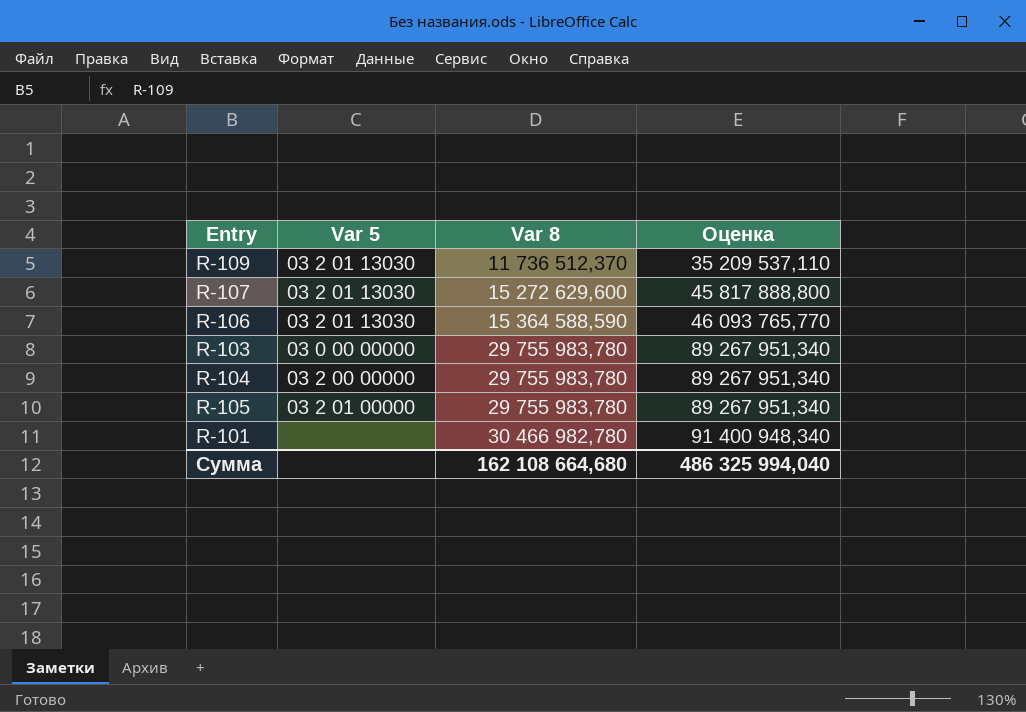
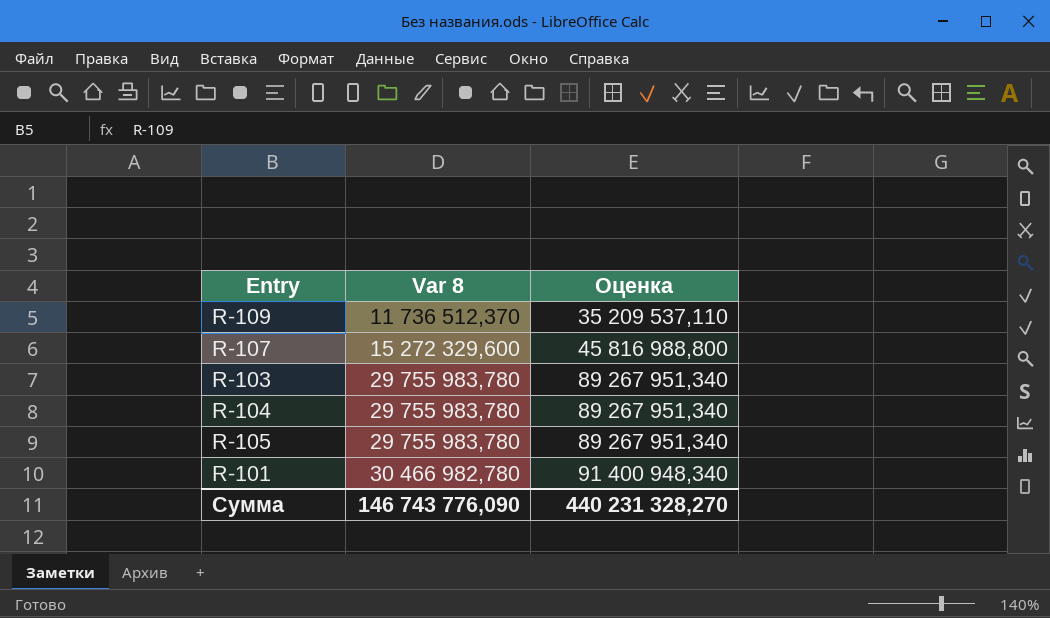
column Var 5 | position: 2 -> none
row R-106: 03 2 01 13030 | 15 364 588,590 | 46 093 765,770 -> none
R-107 | Var 8: 15 272 629,600 -> 15 272 329,600
R-107 | Оценка: 45 817 888,800 -> 45 816 988,800
Сумма | Var 8: 162 108 664,680 -> 146 743 776,090
Сумма | Оценка: 486 325 994,040 -> 440 231 328,270

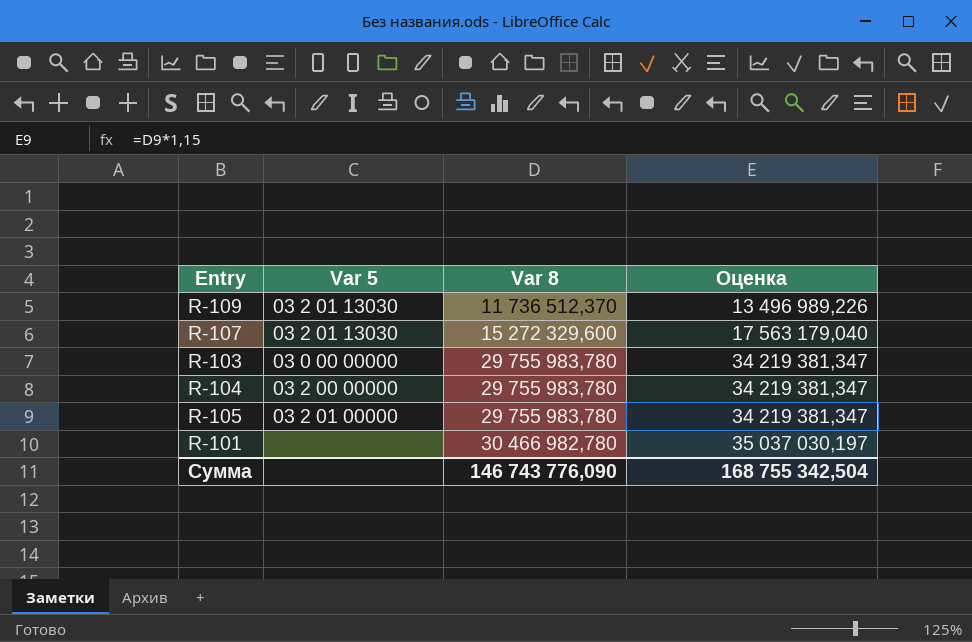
column Var 5 | position: none -> 2
column Оценка | formula: [Var 8] * 3 -> [Var 8] * 1,15
Сумма | Оценка: 440 231 328,270 -> 168 755 342,504

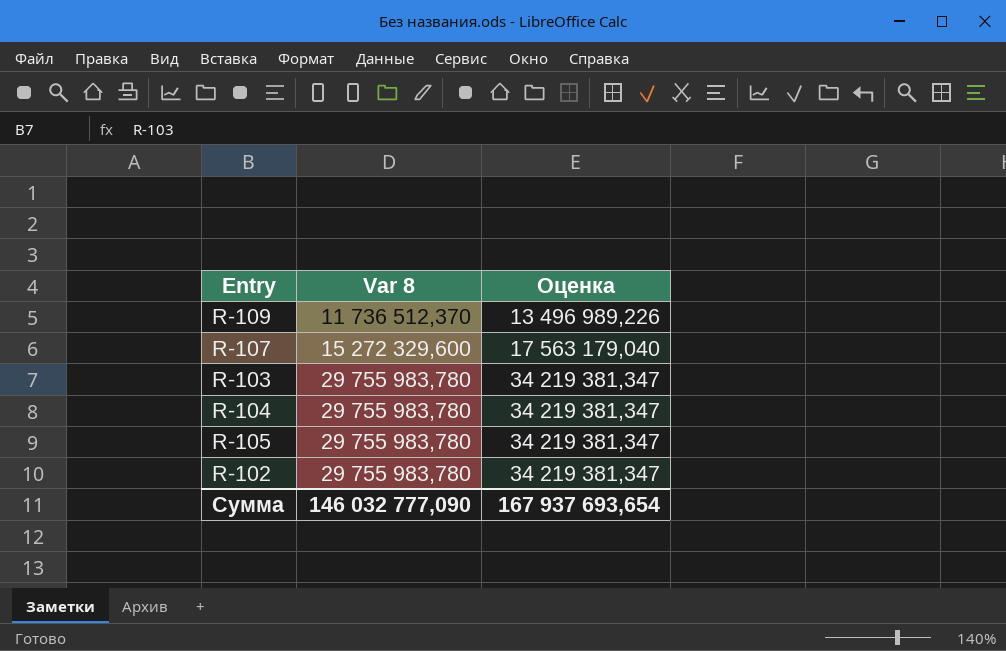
column Var 5 | position: 2 -> none
row R-101: none | 30 466 982,780 | 35 037 030,197 -> none
row R-102: none -> 29 755 983,780 | 34 219 381,347
Сумма | Var 8: 146 743 776,090 -> 146 032 777,090
Сумма | Оценка: 168 755 342,504 -> 167 937 693,654

